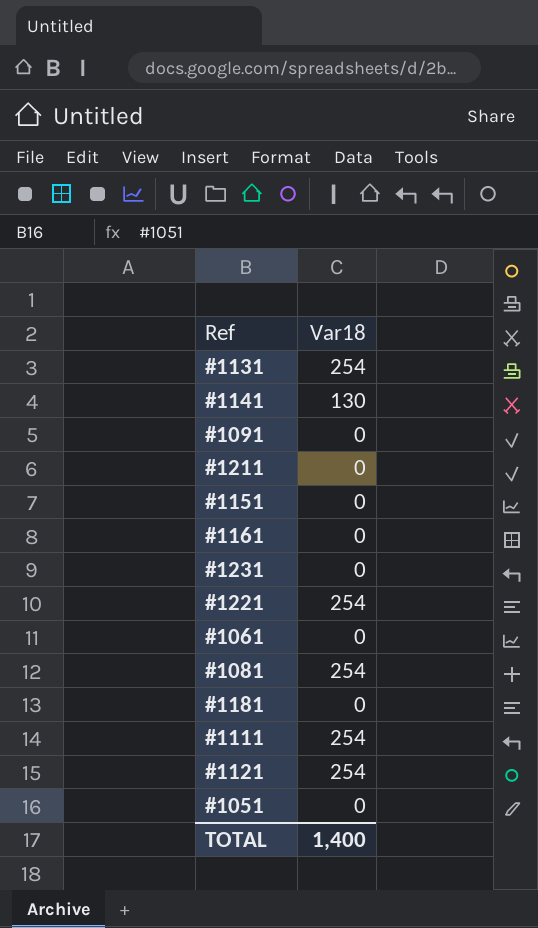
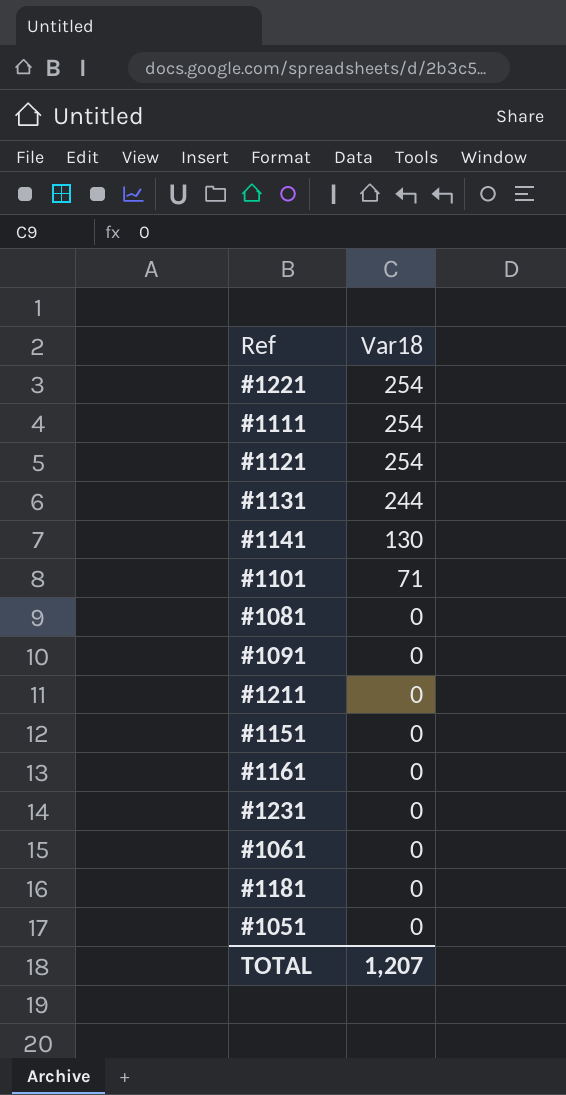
row order: none -> Var18 descending
#1131 | Var18: 254 -> 244
row #1101: none -> 71
#1081 | Var18: 254 -> 0
TOTAL | Var18: 1,400 -> 1,207

